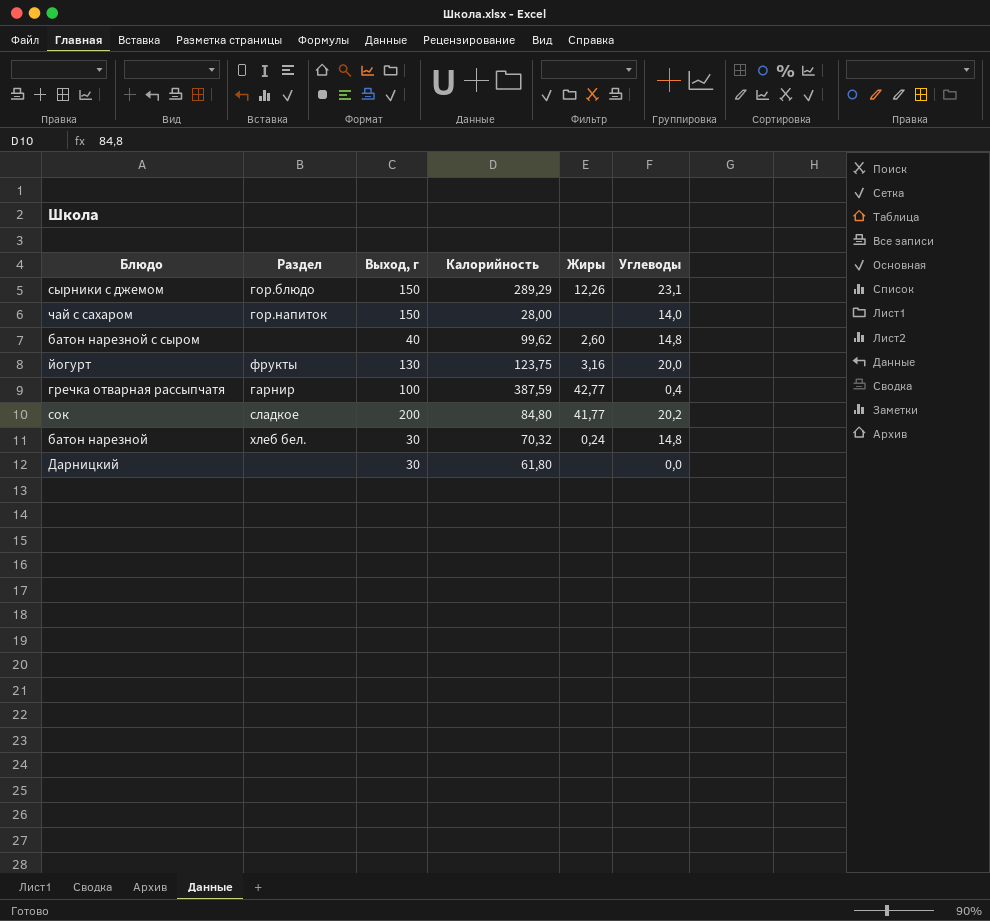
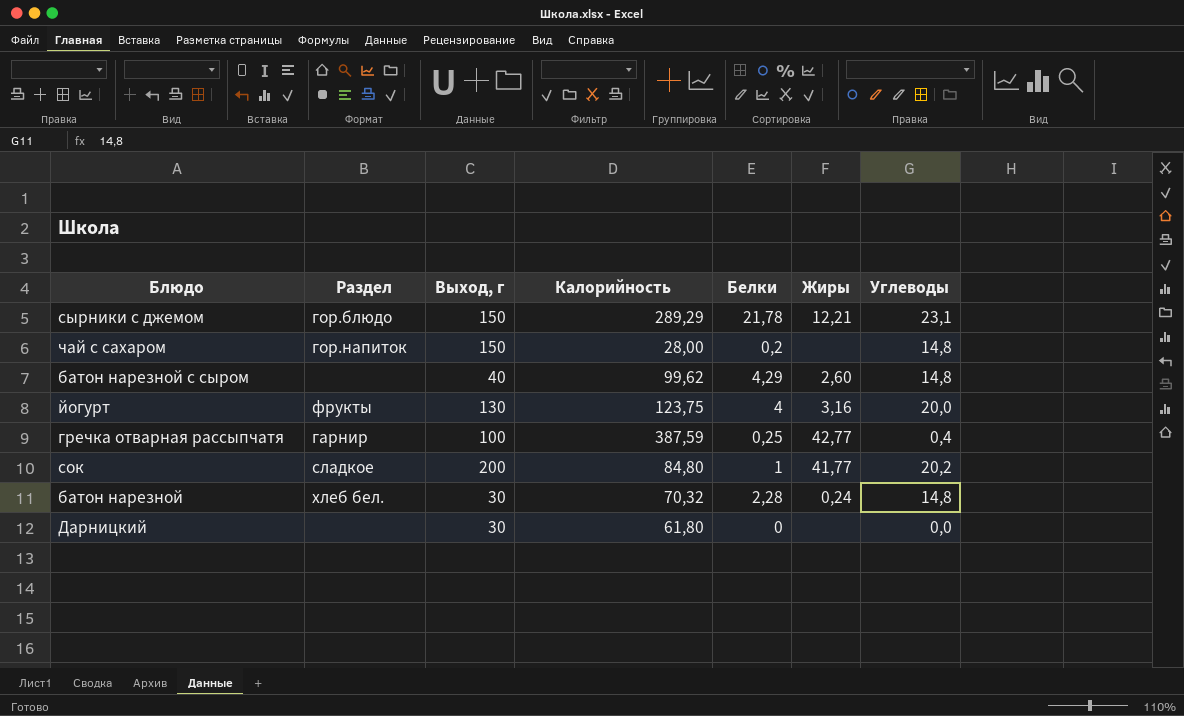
column Белки | position: none -> 5
сырники с джемом | Жиры: 12,26 -> 12,21
чай с сахаром | Углеводы: 14,0 -> 14,8

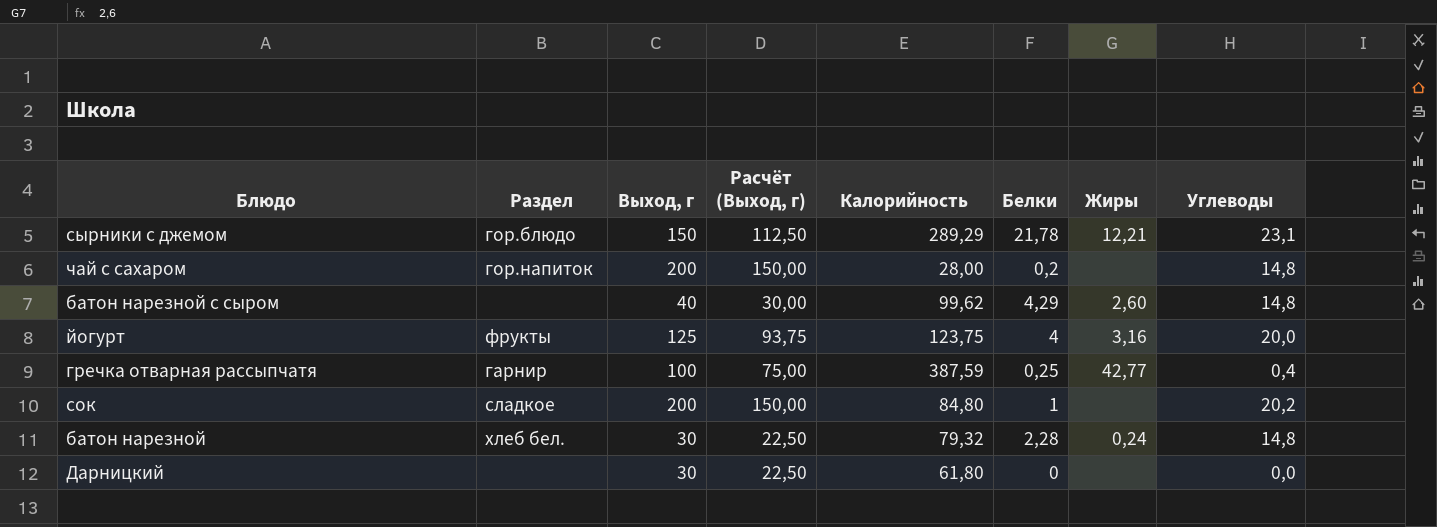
column Расчёт (Выход, г) | formula: none -> [Выход, г] * 0,75
чай с сахаром | Выход, г: 150 -> 200
йогурт | Выход, г: 130 -> 125
сок | Жиры: 41,77 -> none
батон нарезной | Калорийность: 70,32 -> 79,32

